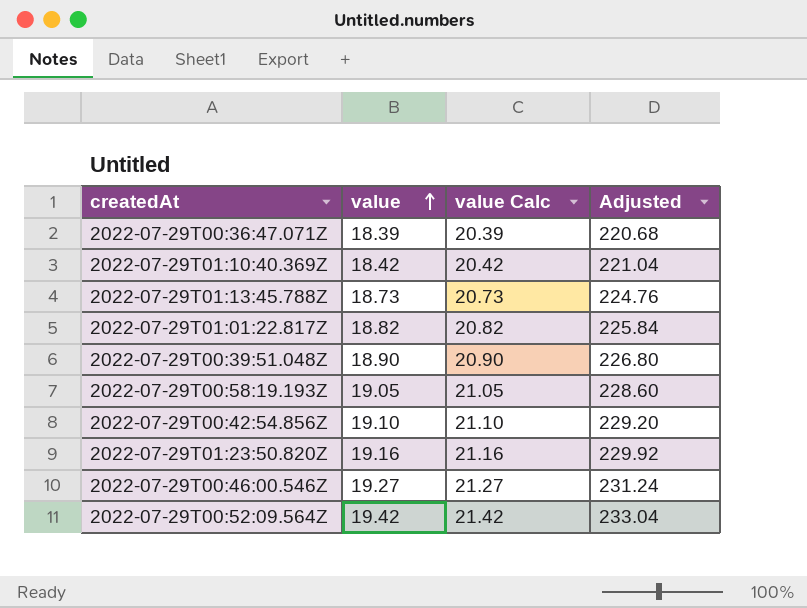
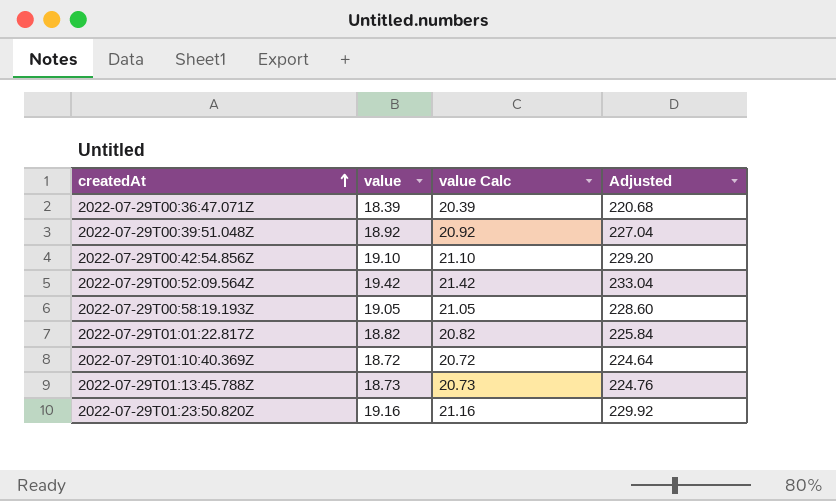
row order: value ascending -> createdAt ascending
row 2022-07-29T00:46:00.546Z: 19.27 | 21.27 | 231.24 -> none
2022-07-29T00:39:51.048Z | value: 18.90 -> 18.92
2022-07-29T00:39:51.048Z | value Calc: 20.90 -> 20.92
2022-07-29T00:39:51.048Z | Adjusted: 226.80 -> 227.04
2022-07-29T01:10:40.369Z | value: 18.42 -> 18.72
2022-07-29T01:10:40.369Z | value Calc: 20.42 -> 20.72
2022-07-29T01:10:40.369Z | Adjusted: 221.04 -> 224.64

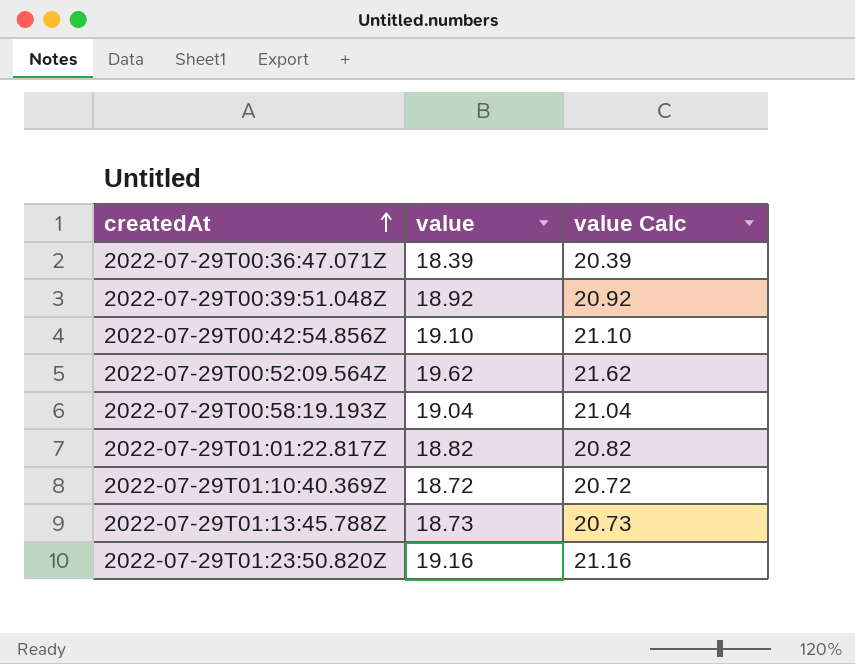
column Adjusted | formula: [value] * 12 -> none
2022-07-29T00:52:09.564Z | value: 19.42 -> 19.62
2022-07-29T00:52:09.564Z | value Calc: 21.42 -> 21.62
2022-07-29T00:58:19.193Z | value: 19.05 -> 19.04
2022-07-29T00:58:19.193Z | value Calc: 21.05 -> 21.04

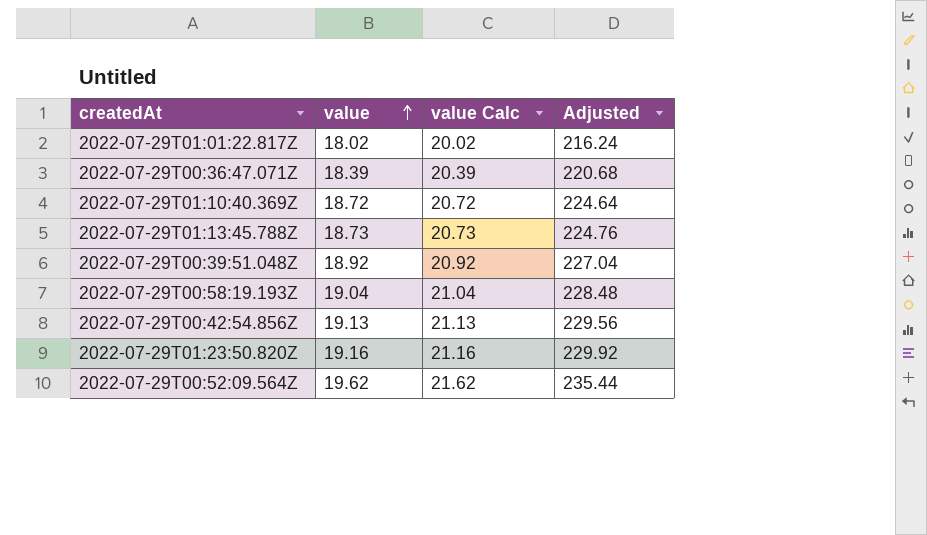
row order: createdAt ascending -> value ascending
column Adjusted | formula: none -> [value] * 12
2022-07-29T01:01:22.817Z | value: 18.82 -> 18.02
2022-07-29T01:01:22.817Z | value Calc: 20.82 -> 20.02
2022-07-29T00:42:54.856Z | value: 19.10 -> 19.13
2022-07-29T00:42:54.856Z | value Calc: 21.10 -> 21.13

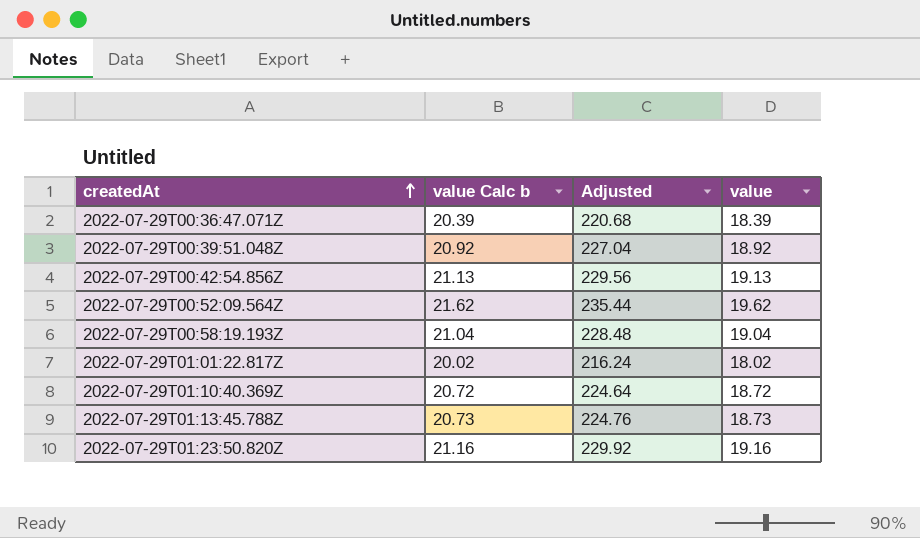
row order: value ascending -> createdAt ascending
column name: value Calc -> value Calc b
column value | position: 2 -> 4

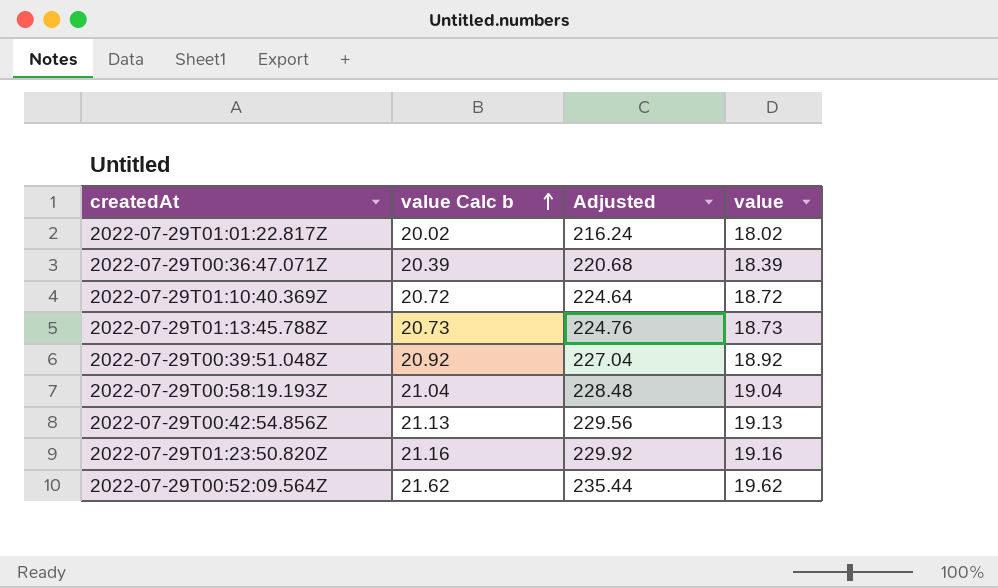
row order: createdAt ascending -> value Calc b ascending

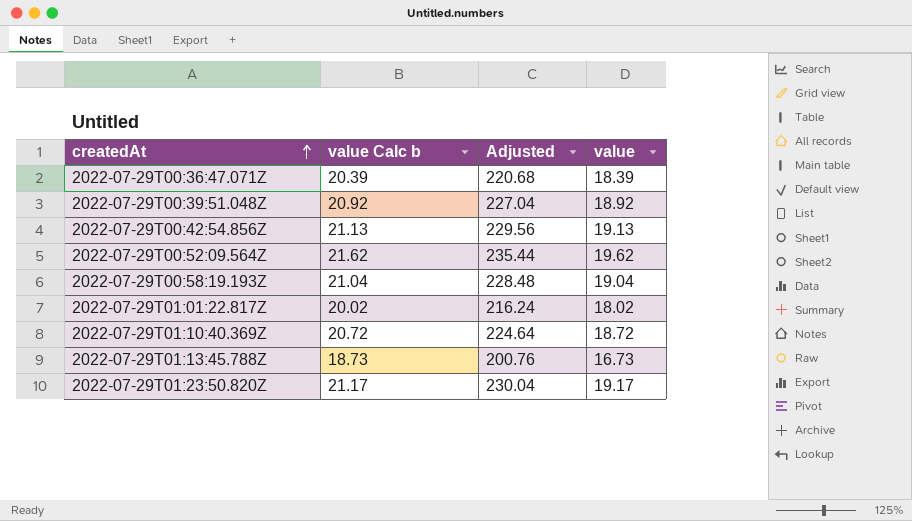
row order: value Calc b ascending -> createdAt ascending
2022-07-29T01:13:45.788Z | value Calc b: 20.73 -> 18.73
2022-07-29T01:13:45.788Z | Adjusted: 224.76 -> 200.76
2022-07-29T01:13:45.788Z | value: 18.73 -> 16.73
2022-07-29T01:23:50.820Z | value Calc b: 21.16 -> 21.17
2022-07-29T01:23:50.820Z | Adjusted: 229.92 -> 230.04
2022-07-29T01:23:50.820Z | value: 19.16 -> 19.17

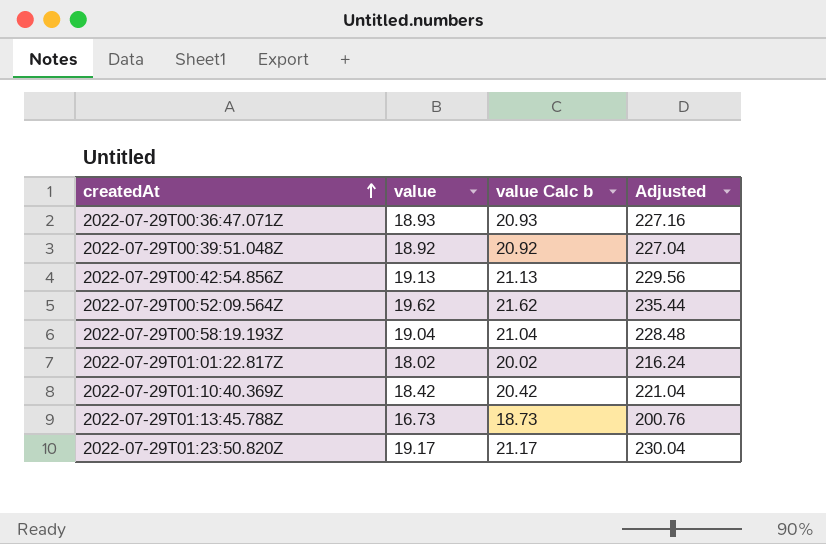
column value | position: 4 -> 2
2022-07-29T00:36:47.071Z | value: 18.39 -> 18.93
2022-07-29T00:36:47.071Z | value Calc b: 20.39 -> 20.93
2022-07-29T00:36:47.071Z | Adjusted: 220.68 -> 227.16
2022-07-29T01:10:40.369Z | value: 18.72 -> 18.42
2022-07-29T01:10:40.369Z | value Calc b: 20.72 -> 20.42
2022-07-29T01:10:40.369Z | Adjusted: 224.64 -> 221.04

